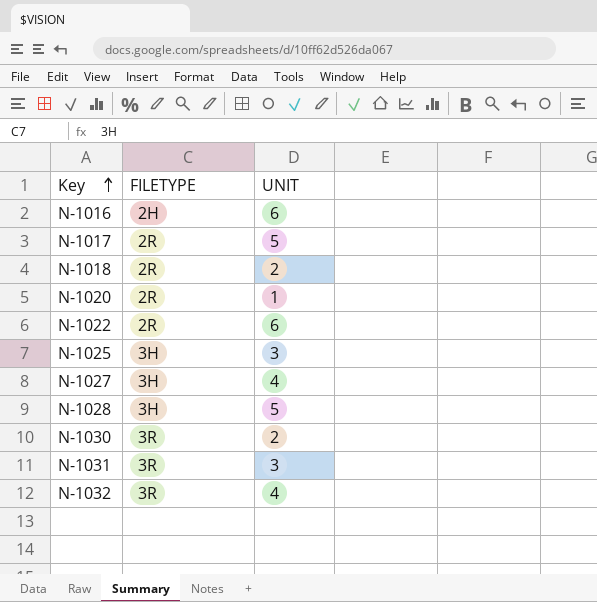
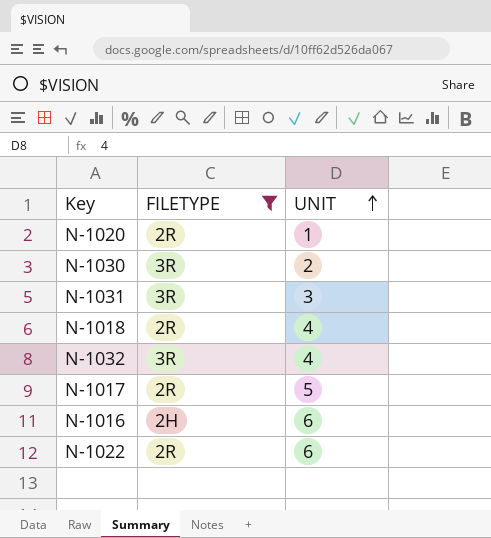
filter: none -> FILETYPE != 3H
row order: Key ascending -> UNIT ascending
N-1018 | UNIT: 2 -> 4

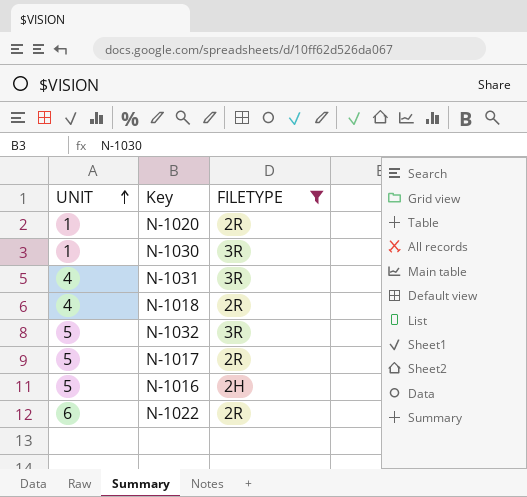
column UNIT | position: 3 -> 1
N-1030 | UNIT: 2 -> 1
N-1031 | UNIT: 3 -> 4
N-1032 | UNIT: 4 -> 5
N-1016 | UNIT: 6 -> 5

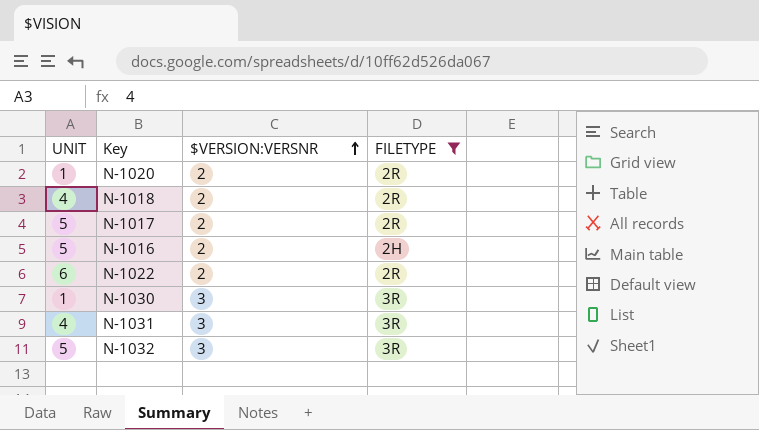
row order: UNIT ascending -> $VERSION:VERSNR ascending
column $VERSION:VERSNR | position: none -> 3

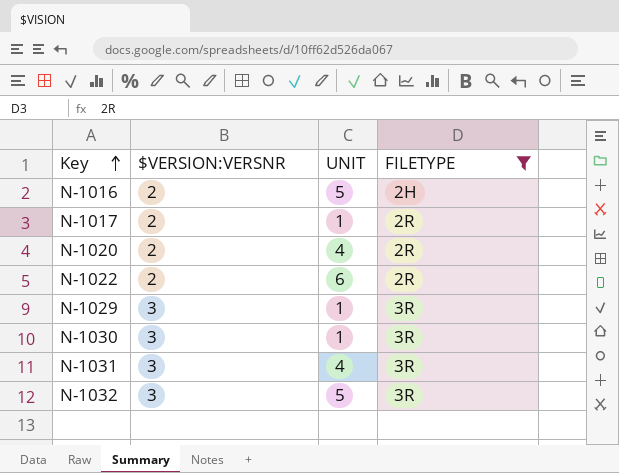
row order: $VERSION:VERSNR ascending -> Key ascending
column UNIT | position: 1 -> 3
row N-1018: 4 | 2 | 2R -> none
N-1017 | UNIT: 5 -> 1
N-1020 | UNIT: 1 -> 4
row N-1029: none -> 3 | 1 | 3R

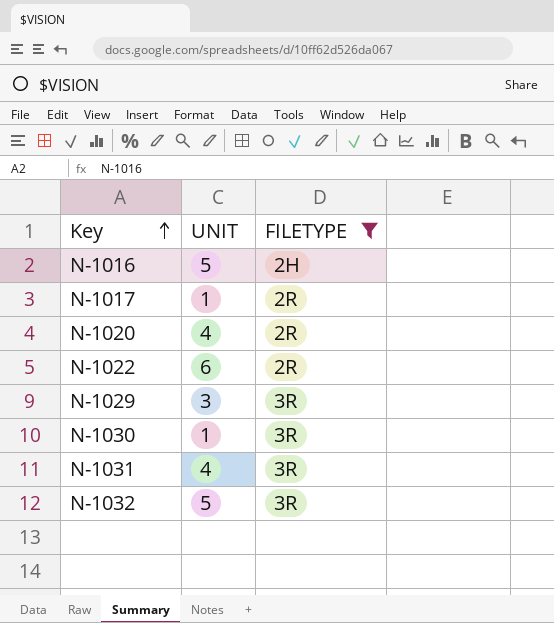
column $VERSION:VERSNR | position: 2 -> none
N-1029 | UNIT: 1 -> 3

